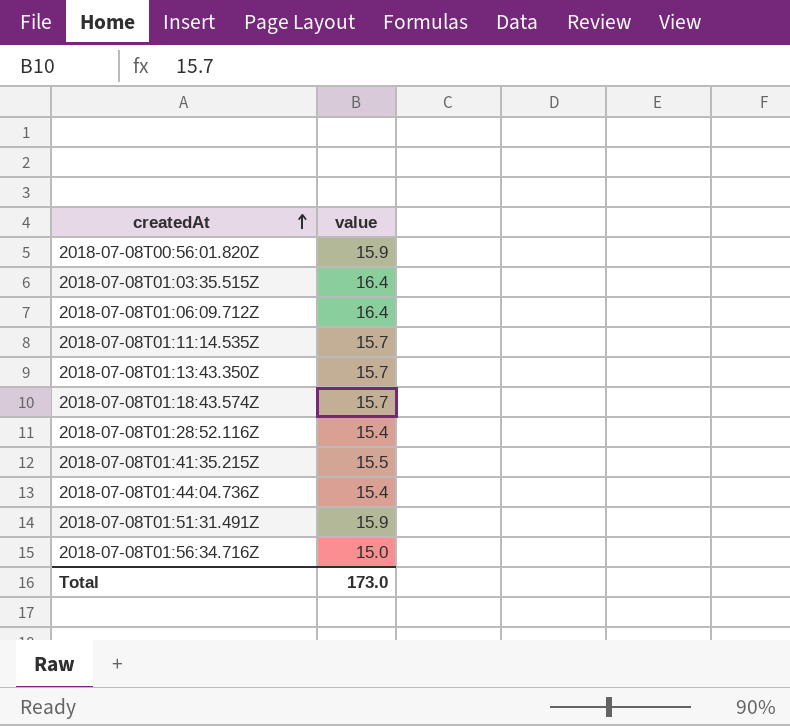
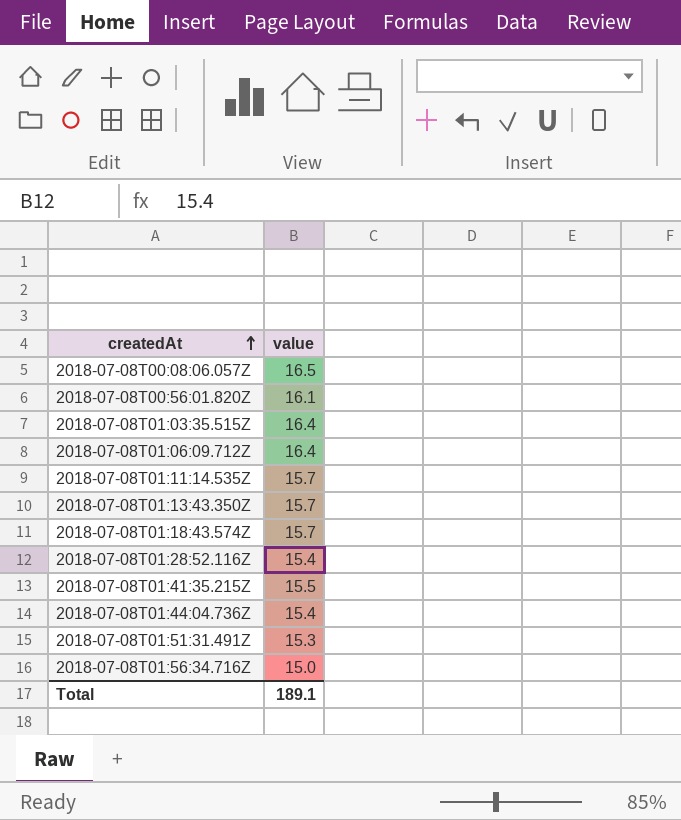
row 2018-07-08T00:08:06.057Z: none -> 16.5
2018-07-08T00:56:01.820Z | value: 15.9 -> 16.1
2018-07-08T01:51:31.491Z | value: 15.9 -> 15.3
Total | value: 173.0 -> 189.1

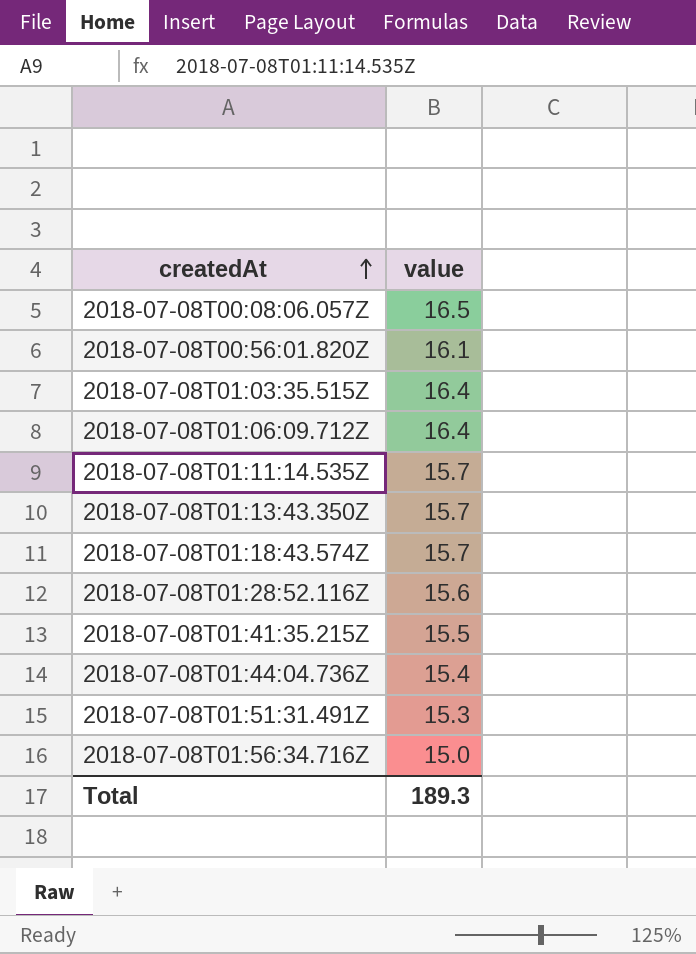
2018-07-08T01:28:52.116Z | value: 15.4 -> 15.6
Total | value: 189.1 -> 189.3

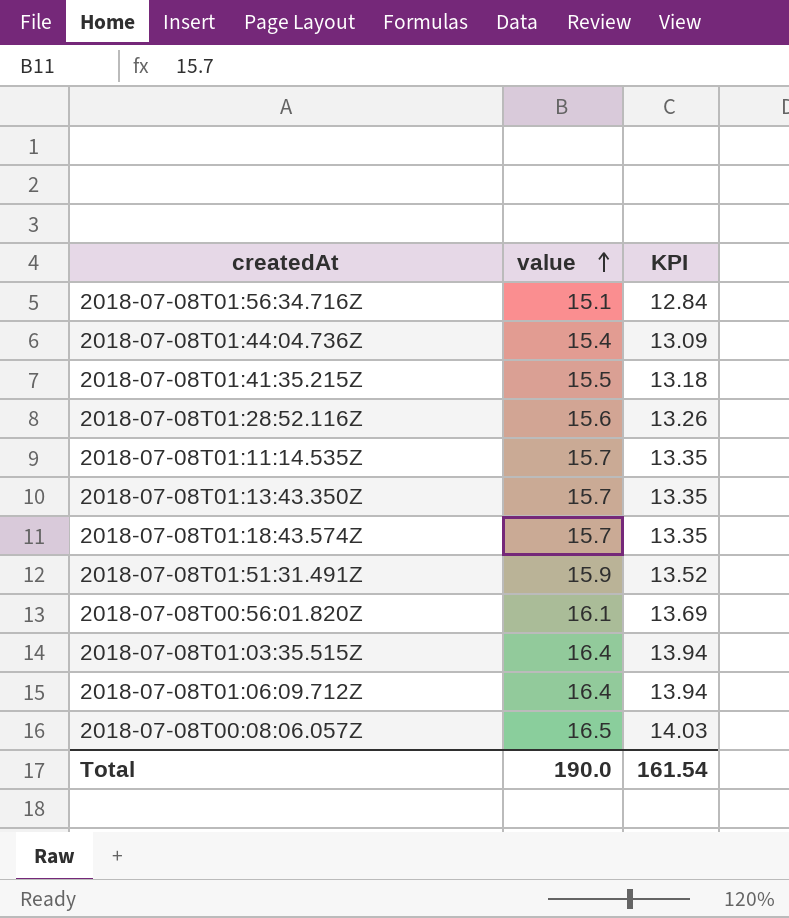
row order: createdAt ascending -> value ascending
column KPI | formula: none -> [value] * 0.85
2018-07-08T01:56:34.716Z | value: 15.0 -> 15.1
2018-07-08T01:51:31.491Z | value: 15.3 -> 15.9
Total | value: 189.3 -> 190.0

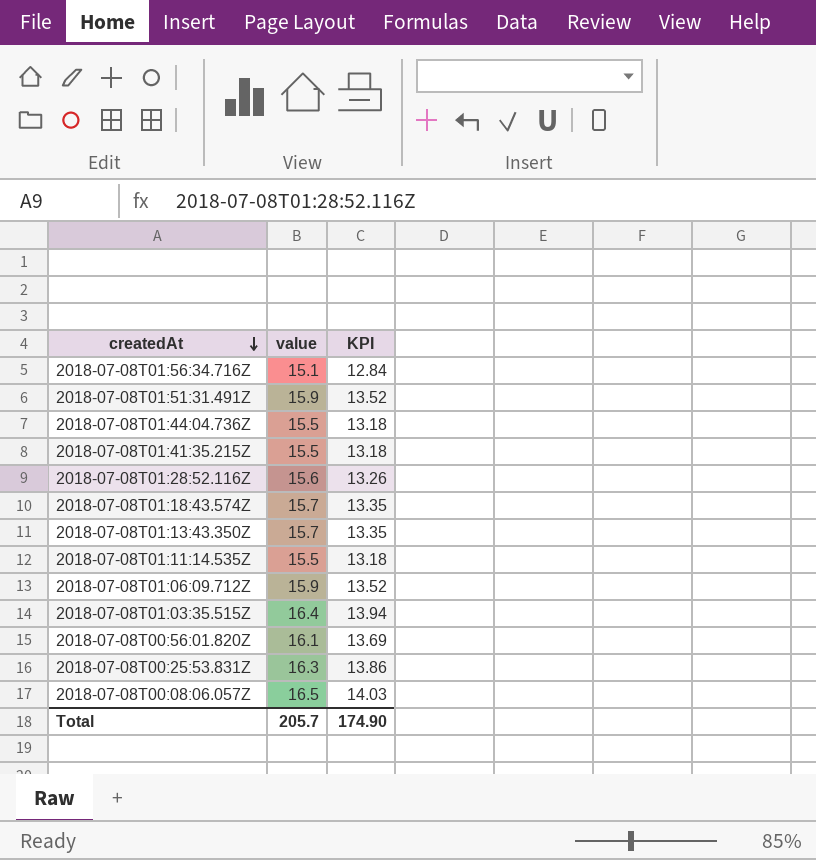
row order: value ascending -> createdAt descending
2018-07-08T01:44:04.736Z | value: 15.4 -> 15.5
2018-07-08T01:44:04.736Z | KPI: 13.09 -> 13.18
2018-07-08T01:11:14.535Z | value: 15.7 -> 15.5
2018-07-08T01:11:14.535Z | KPI: 13.35 -> 13.18
2018-07-08T01:06:09.712Z | value: 16.4 -> 15.9
2018-07-08T01:06:09.712Z | KPI: 13.94 -> 13.52
row 2018-07-08T00:25:53.831Z: none -> 16.3 | 13.86
Total | value: 190.0 -> 205.7
Total | KPI: 161.54 -> 174.90

